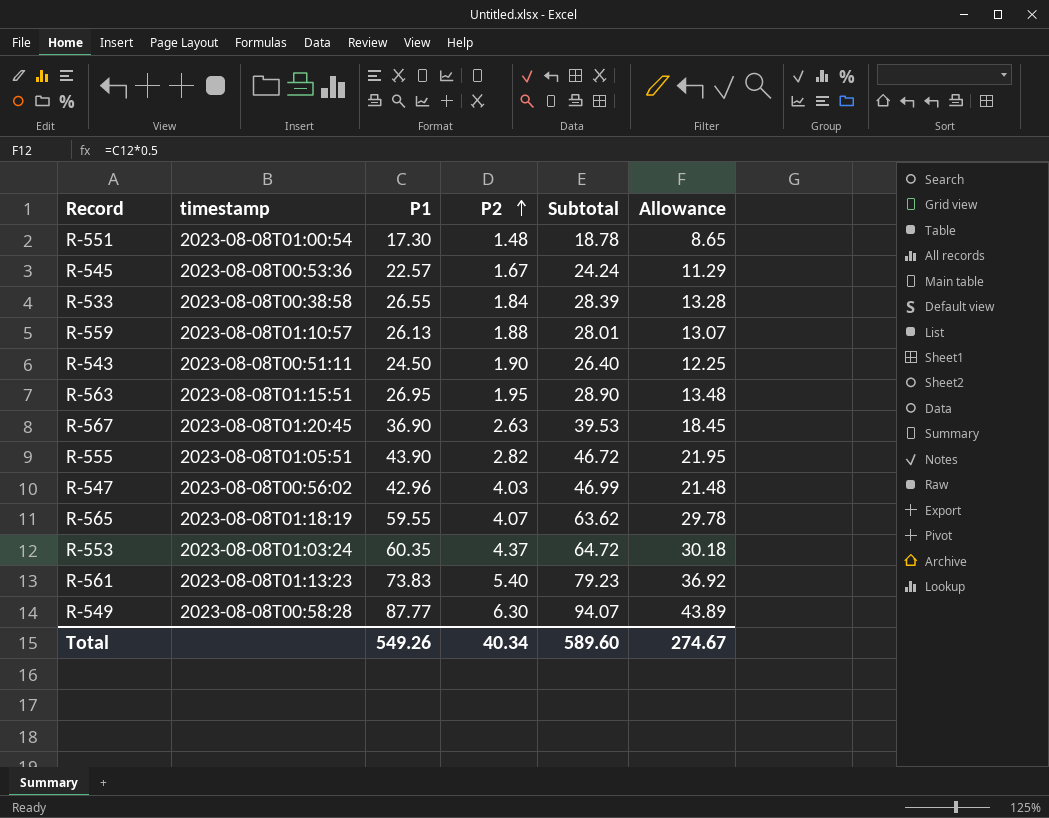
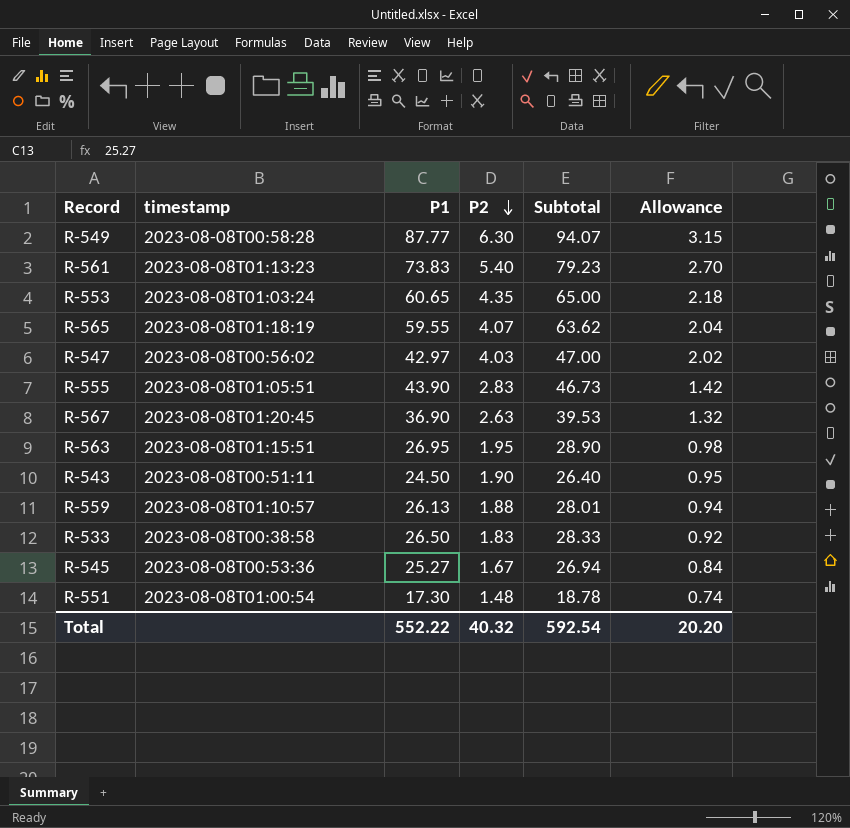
row order: P2 ascending -> P2 descending
column Allowance | formula: [P1] * 0.5 -> [P2] * 0.5
R-553 | P1: 60.35 -> 60.65
R-553 | P2: 4.37 -> 4.35
R-553 | Subtotal: 64.72 -> 65.00
R-547 | P1: 42.96 -> 42.97
R-547 | Subtotal: 46.99 -> 47.00
R-555 | P2: 2.82 -> 2.83
R-555 | Subtotal: 46.72 -> 46.73
R-533 | P1: 26.55 -> 26.50
R-533 | P2: 1.84 -> 1.83
R-533 | Subtotal: 28.39 -> 28.33
R-545 | P1: 22.57 -> 25.27
R-545 | Subtotal: 24.24 -> 26.94
Total | P1: 549.26 -> 552.22
Total | P2: 40.34 -> 40.32
Total | Subtotal: 589.60 -> 592.54
Total | Allowance: 274.67 -> 20.20

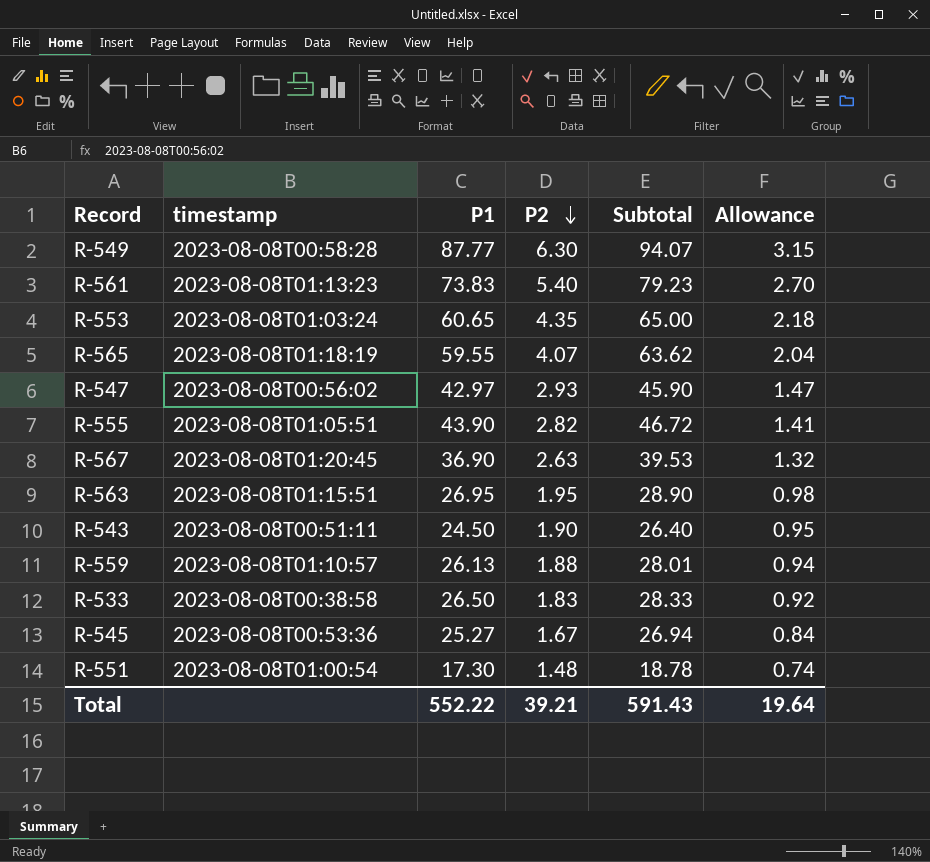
R-547 | P2: 4.03 -> 2.93
R-547 | Subtotal: 47.00 -> 45.90
R-547 | Allowance: 2.02 -> 1.47
R-555 | P2: 2.83 -> 2.82
R-555 | Subtotal: 46.73 -> 46.72
R-555 | Allowance: 1.42 -> 1.41
Total | P2: 40.32 -> 39.21
Total | Subtotal: 592.54 -> 591.43
Total | Allowance: 20.20 -> 19.64

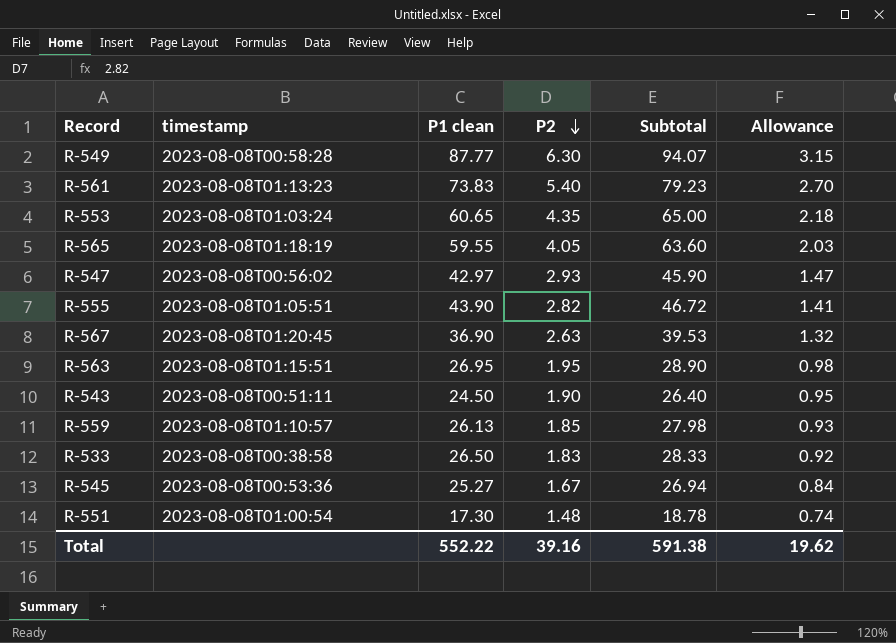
column name: P1 -> P1 clean
R-565 | P2: 4.07 -> 4.05
R-565 | Subtotal: 63.62 -> 63.60
R-565 | Allowance: 2.04 -> 2.03
R-559 | P2: 1.88 -> 1.85
R-559 | Subtotal: 28.01 -> 27.98
R-559 | Allowance: 0.94 -> 0.93
Total | P2: 39.21 -> 39.16
Total | Subtotal: 591.43 -> 591.38
Total | Allowance: 19.64 -> 19.62

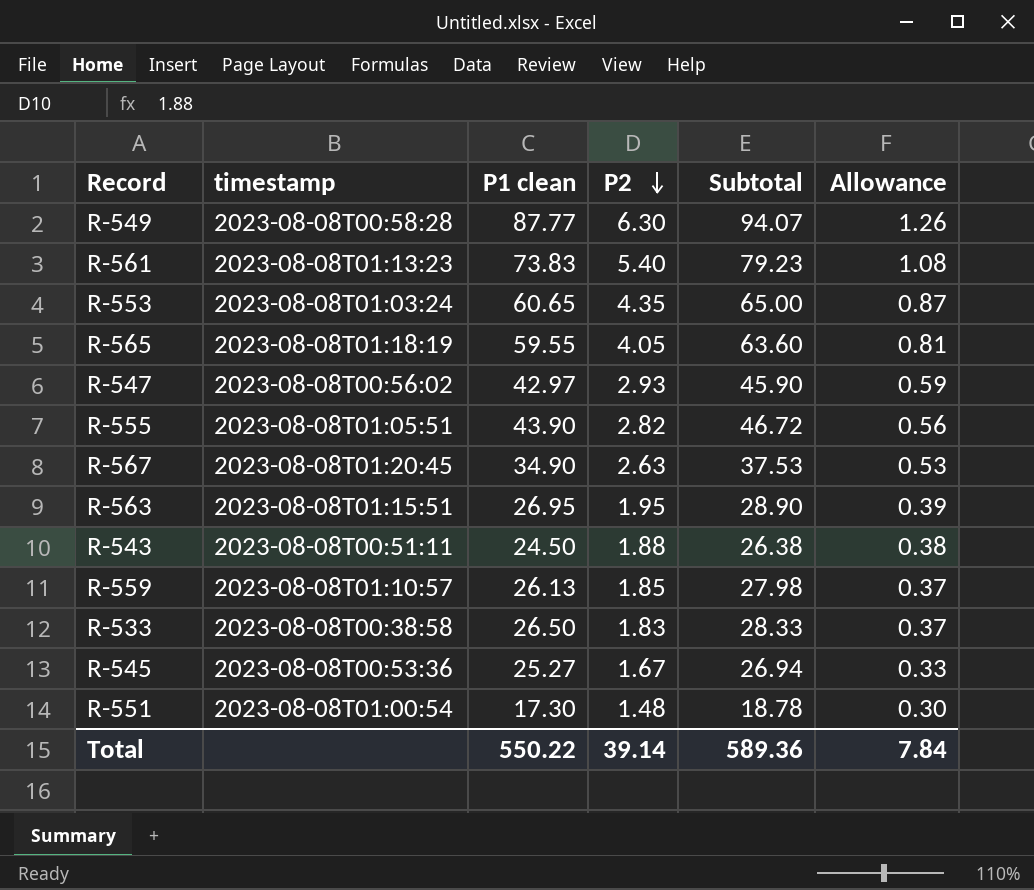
column Allowance | formula: [P2] * 0.5 -> [P2] * 0.2
R-567 | P1 clean: 36.90 -> 34.90
R-567 | Subtotal: 39.53 -> 37.53
R-543 | P2: 1.90 -> 1.88
R-543 | Subtotal: 26.40 -> 26.38
Total | P1 clean: 552.22 -> 550.22
Total | P2: 39.16 -> 39.14
Total | Subtotal: 591.38 -> 589.36
Total | Allowance: 19.62 -> 7.84

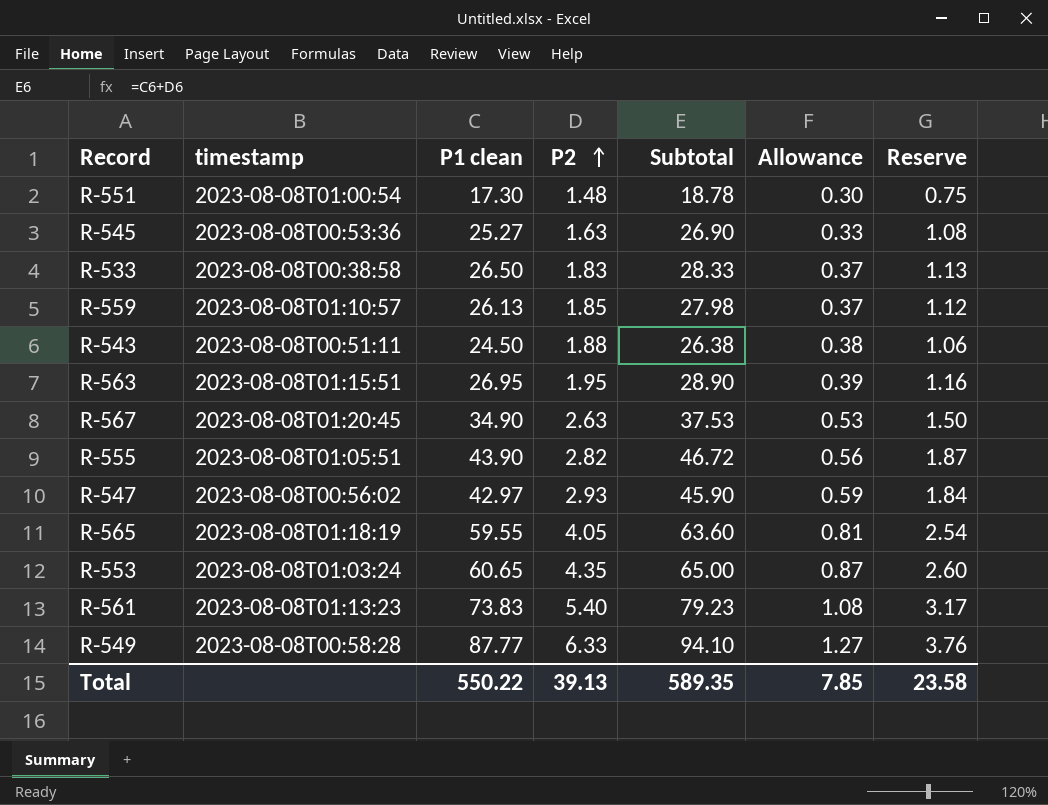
row order: P2 descending -> P2 ascending
column Reserve | formula: none -> [Subtotal] * 0.04
R-545 | P2: 1.67 -> 1.63
R-545 | Subtotal: 26.94 -> 26.90
R-549 | P2: 6.30 -> 6.33
R-549 | Subtotal: 94.07 -> 94.10
R-549 | Allowance: 1.26 -> 1.27
Total | P2: 39.14 -> 39.13
Total | Subtotal: 589.36 -> 589.35
Total | Allowance: 7.84 -> 7.85

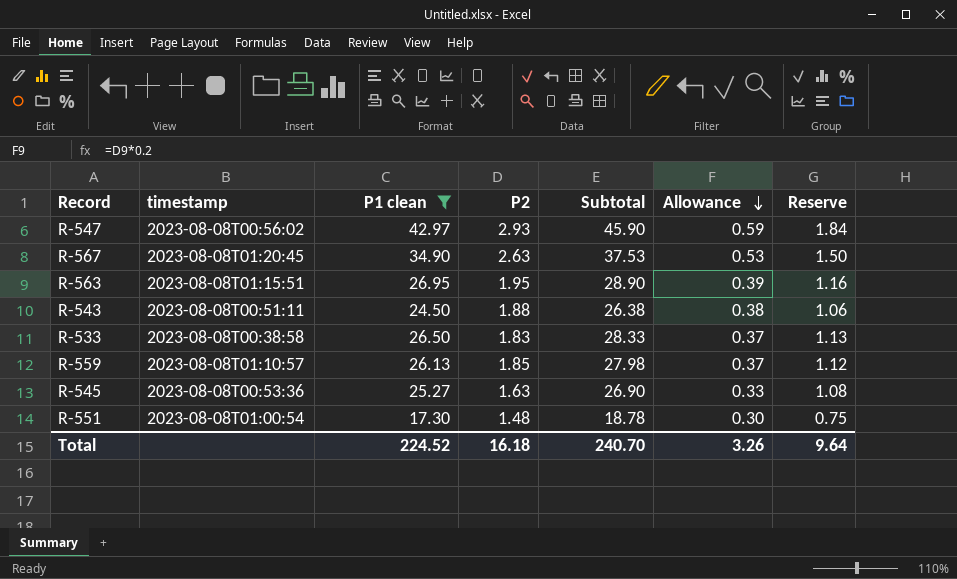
filter: none -> P1 clean <= 42.97
row order: P2 ascending -> Allowance descending
Total | P1 clean: 550.22 -> 224.52
Total | P2: 39.13 -> 16.18
Total | Subtotal: 589.35 -> 240.70
Total | Allowance: 7.85 -> 3.26
Total | Reserve: 23.58 -> 9.64

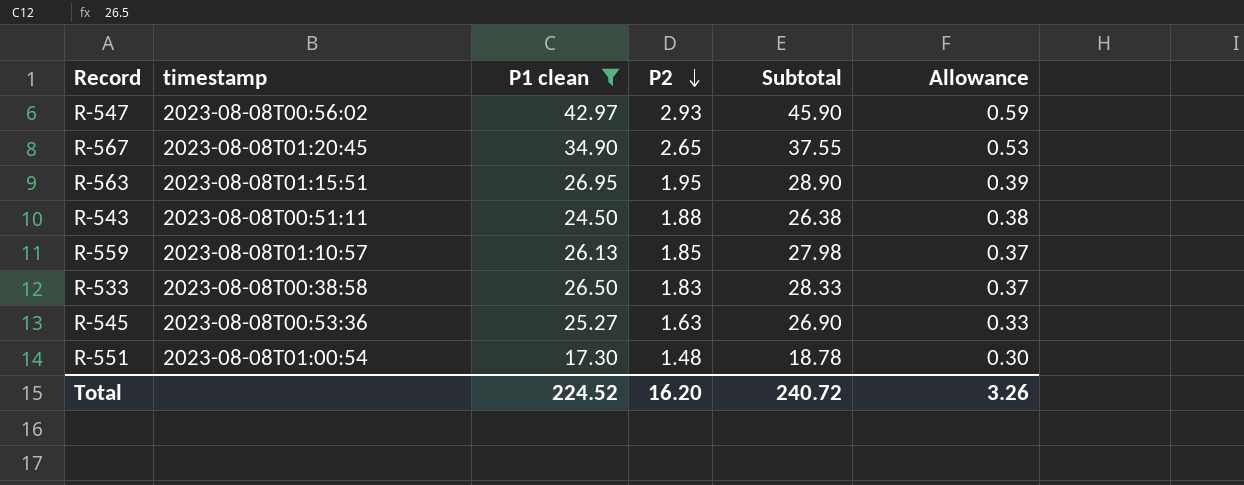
row order: Allowance descending -> P2 descending
column Reserve | formula: [Subtotal] * 0.04 -> none
R-567 | P2: 2.63 -> 2.65
R-567 | Subtotal: 37.53 -> 37.55
Total | P2: 16.18 -> 16.20
Total | Subtotal: 240.70 -> 240.72

